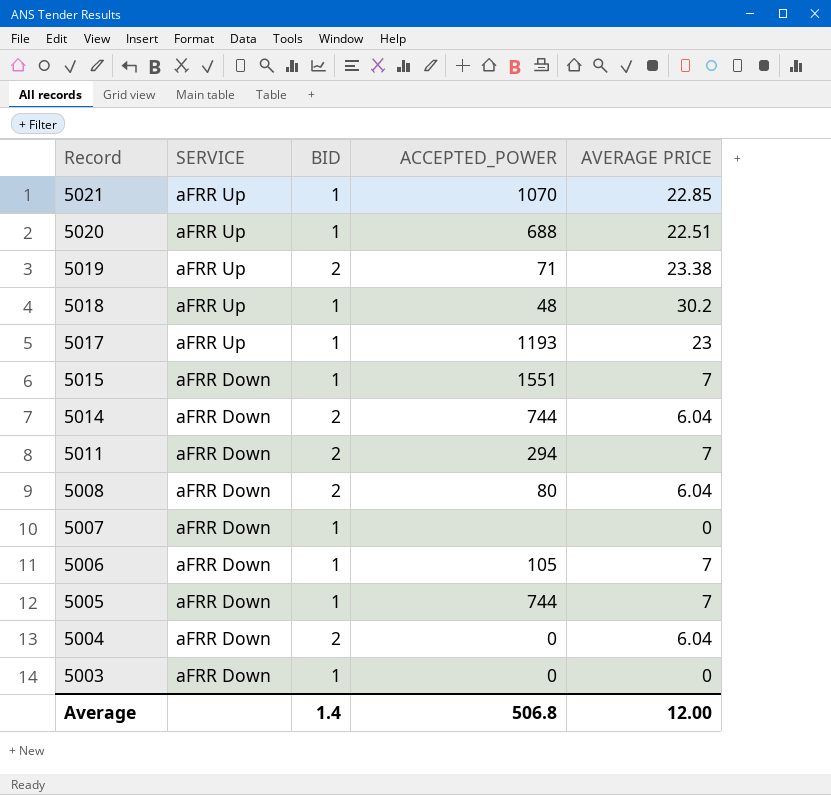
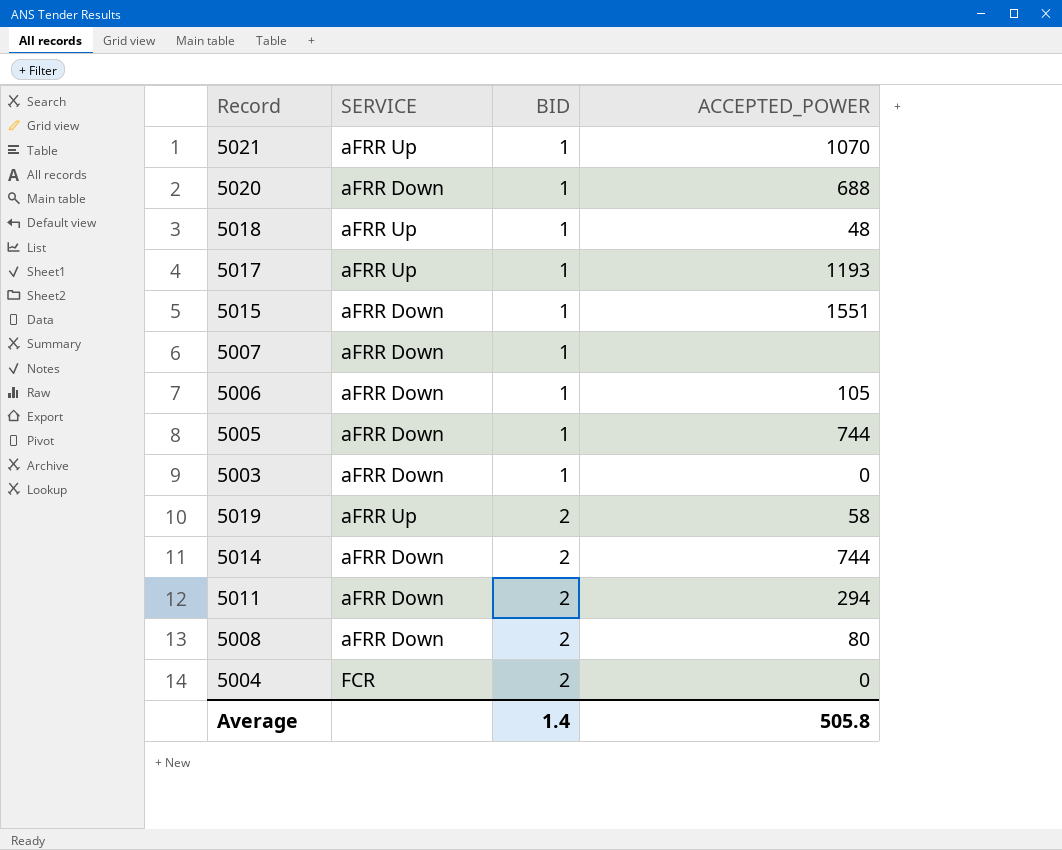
row order: Record descending -> BID ascending
column AVERAGE PRICE | position: 5 -> none
5020 | SERVICE: aFRR Up -> aFRR Down
5019 | ACCEPTED_POWER: 71 -> 58
5004 | SERVICE: aFRR Down -> FCR
Average | ACCEPTED_POWER: 506.8 -> 505.8

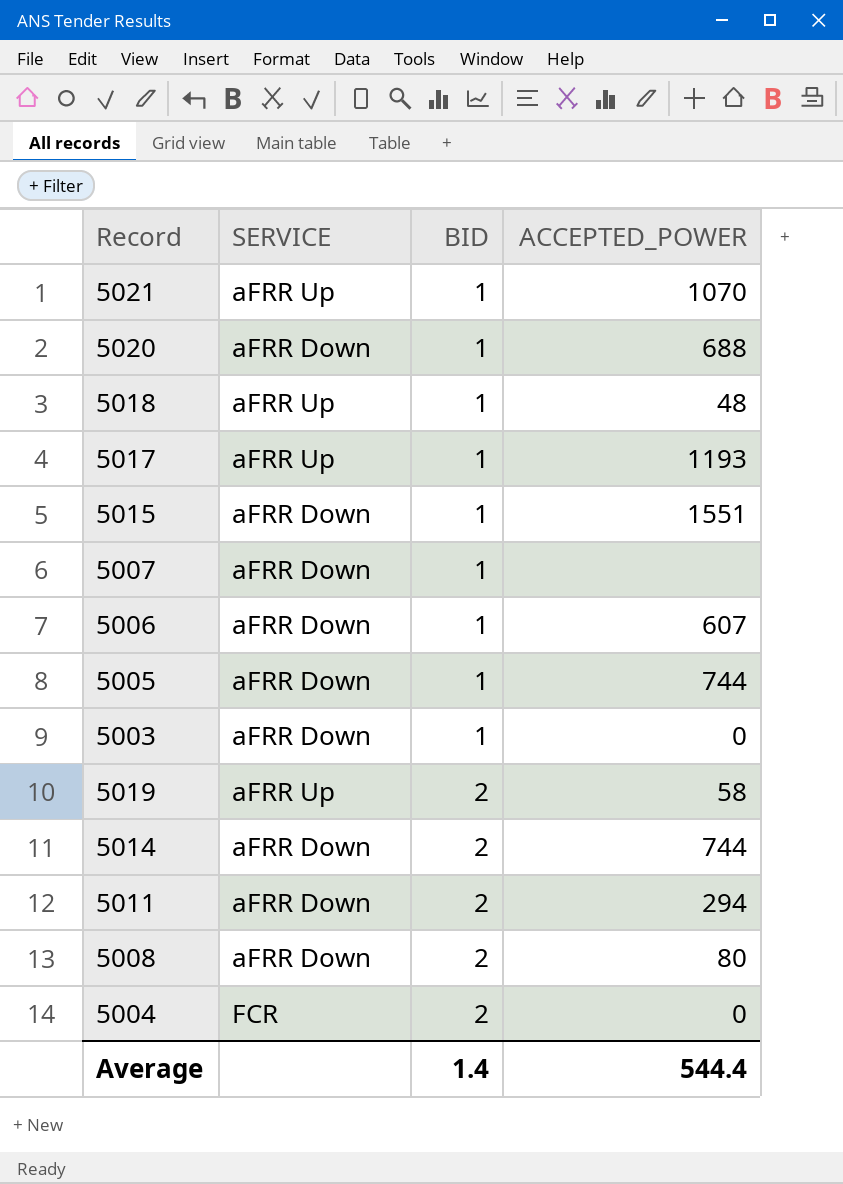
5006 | ACCEPTED_POWER: 105 -> 607
Average | ACCEPTED_POWER: 505.8 -> 544.4

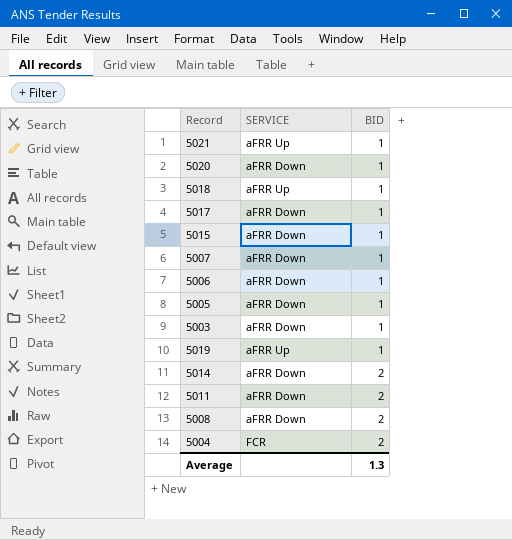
column ACCEPTED_POWER | position: 4 -> none
5017 | SERVICE: aFRR Up -> aFRR Down
5019 | BID: 2 -> 1
Average | BID: 1.4 -> 1.3

